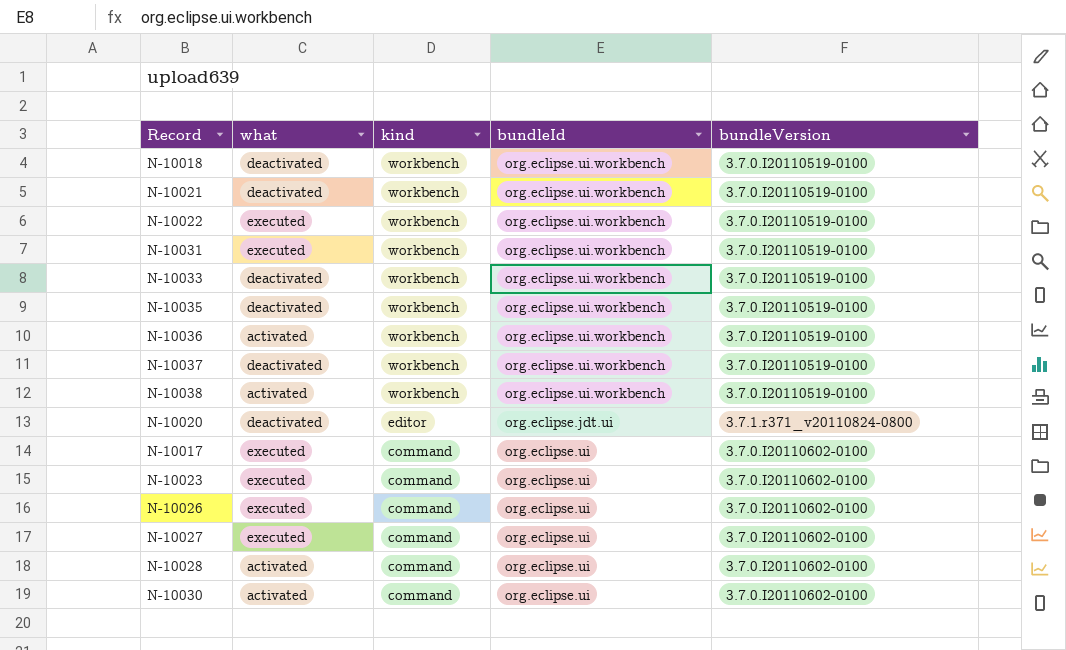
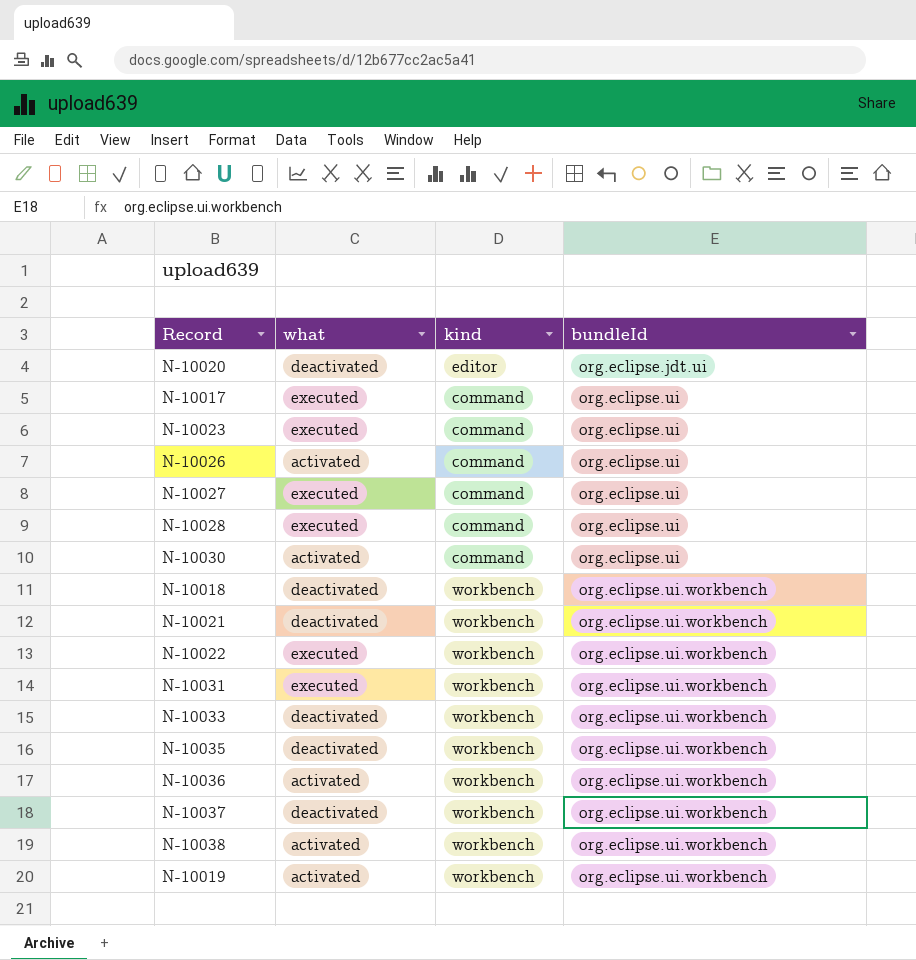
row order: kind descending -> bundleId ascending
column bundleVersion | position: 5 -> none
N-10026 | what: executed -> activated
N-10028 | what: activated -> executed
row N-10019: none -> activated | workbench | org.eclipse.ui.workbench

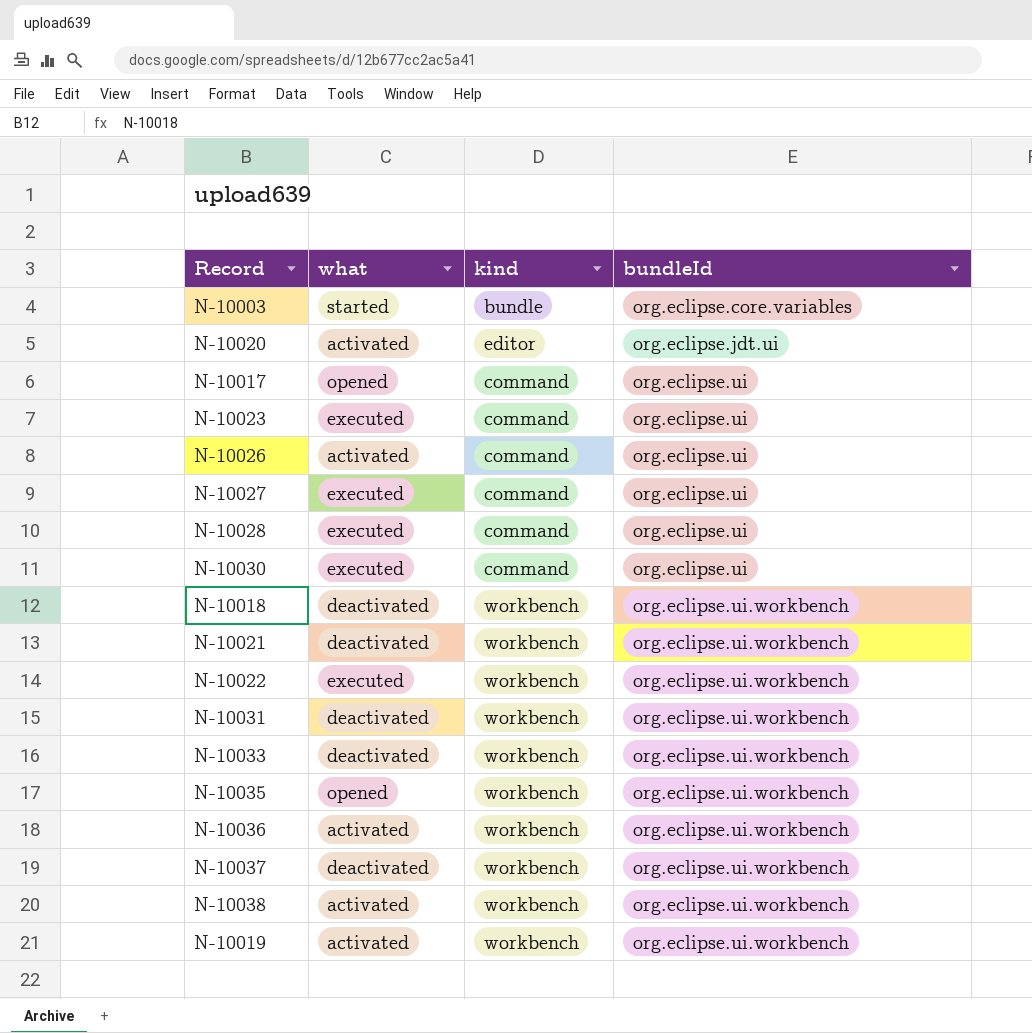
row N-10003: none -> started | bundle | org.eclipse.core.variables
N-10020 | what: deactivated -> activated
N-10017 | what: executed -> opened
N-10030 | what: activated -> executed
N-10031 | what: executed -> deactivated
N-10035 | what: deactivated -> opened

